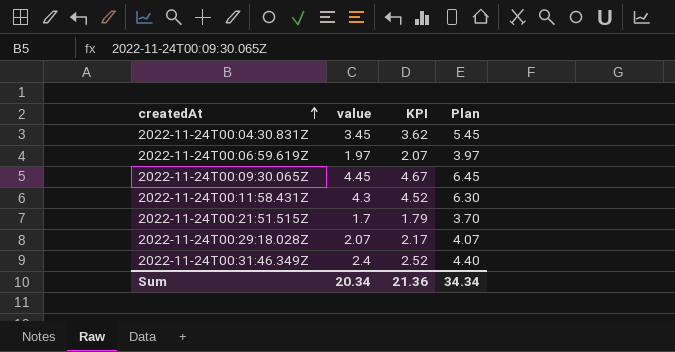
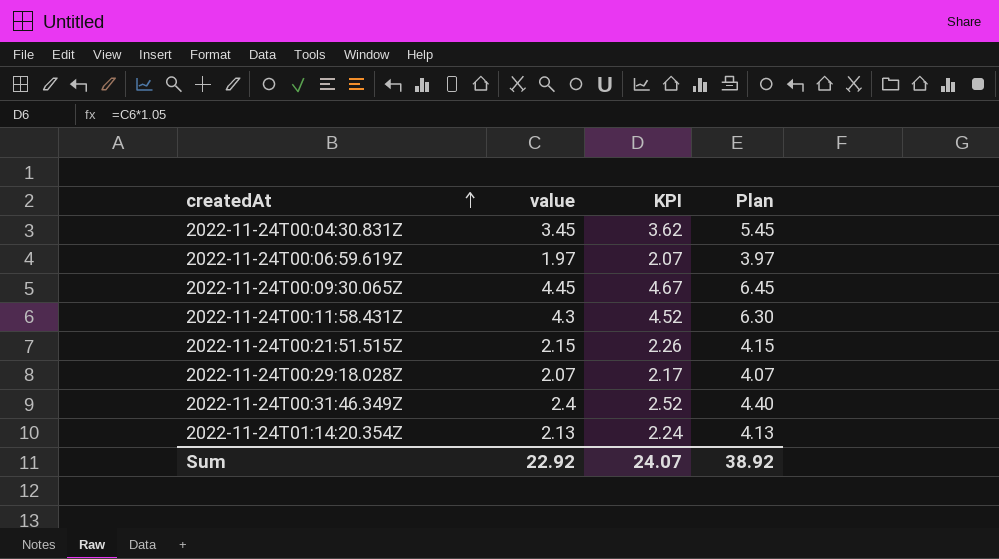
2022-11-24T00:21:51.515Z | value: 1.7 -> 2.15
2022-11-24T00:21:51.515Z | KPI: 1.79 -> 2.26
2022-11-24T00:21:51.515Z | Plan: 3.70 -> 4.15
row 2022-11-24T01:14:20.354Z: none -> 2.13 | 2.24 | 4.13
Sum | value: 20.34 -> 22.92
Sum | KPI: 21.36 -> 24.07
Sum | Plan: 34.34 -> 38.92

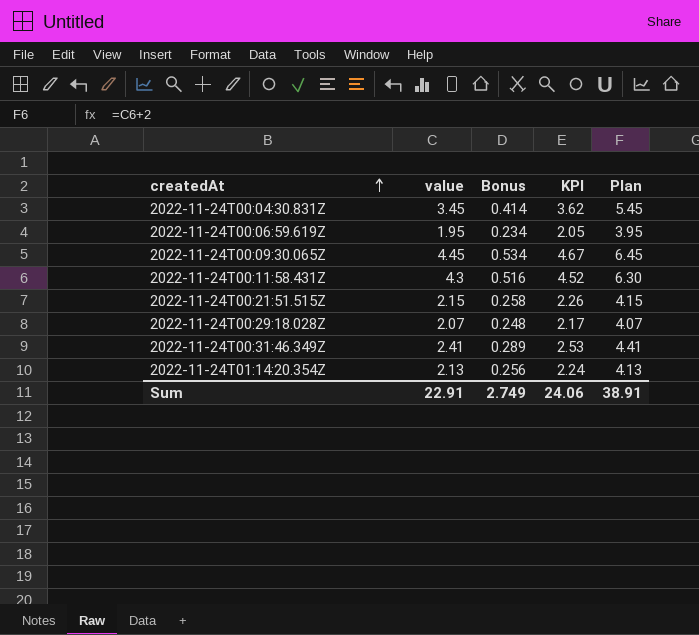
column Bonus | formula: none -> [value] * 0.12
2022-11-24T00:06:59.619Z | value: 1.97 -> 1.95
2022-11-24T00:06:59.619Z | KPI: 2.07 -> 2.05
2022-11-24T00:06:59.619Z | Plan: 3.97 -> 3.95
2022-11-24T00:31:46.349Z | value: 2.4 -> 2.41
2022-11-24T00:31:46.349Z | KPI: 2.52 -> 2.53
2022-11-24T00:31:46.349Z | Plan: 4.40 -> 4.41
Sum | value: 22.92 -> 22.91
Sum | KPI: 24.07 -> 24.06
Sum | Plan: 38.92 -> 38.91

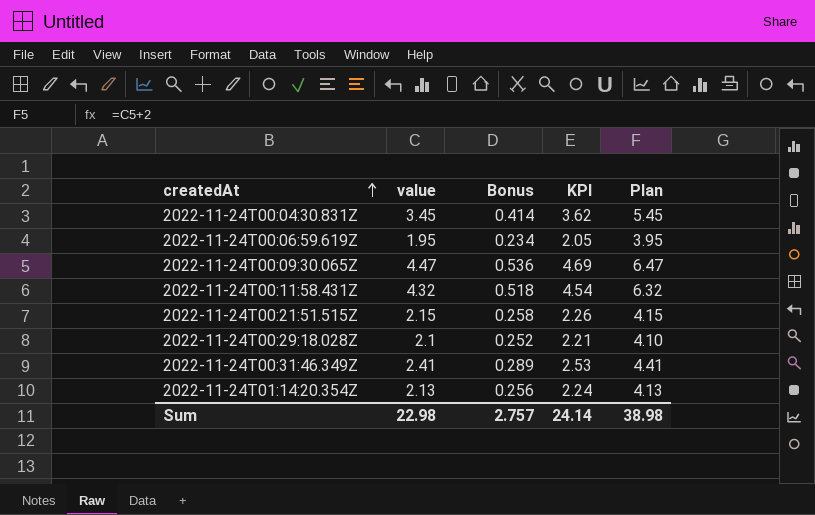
2022-11-24T00:09:30.065Z | value: 4.45 -> 4.47
2022-11-24T00:09:30.065Z | Bonus: 0.534 -> 0.536
2022-11-24T00:09:30.065Z | KPI: 4.67 -> 4.69
2022-11-24T00:09:30.065Z | Plan: 6.45 -> 6.47
2022-11-24T00:11:58.431Z | value: 4.3 -> 4.32
2022-11-24T00:11:58.431Z | Bonus: 0.516 -> 0.518
2022-11-24T00:11:58.431Z | KPI: 4.52 -> 4.54
2022-11-24T00:11:58.431Z | Plan: 6.30 -> 6.32
2022-11-24T00:29:18.028Z | value: 2.07 -> 2.1
2022-11-24T00:29:18.028Z | Bonus: 0.248 -> 0.252
2022-11-24T00:29:18.028Z | KPI: 2.17 -> 2.21
2022-11-24T00:29:18.028Z | Plan: 4.07 -> 4.10
Sum | value: 22.91 -> 22.98
Sum | Bonus: 2.749 -> 2.757
Sum | KPI: 24.06 -> 24.14
Sum | Plan: 38.91 -> 38.98

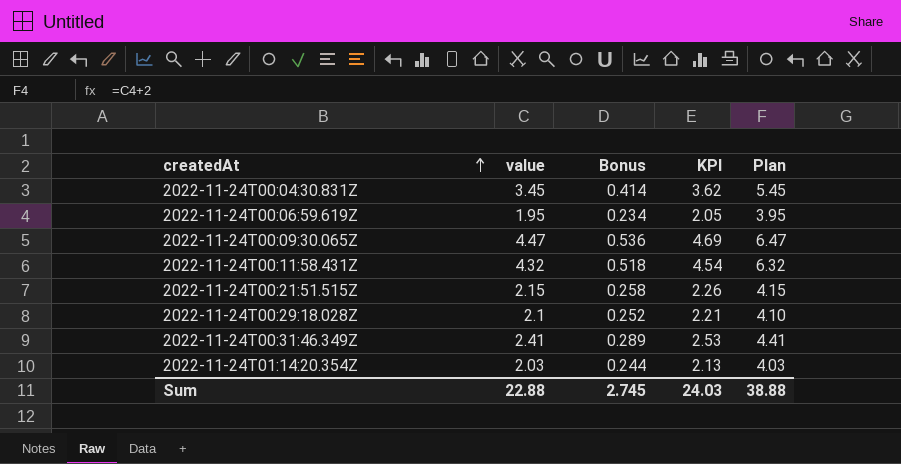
2022-11-24T01:14:20.354Z | value: 2.13 -> 2.03
2022-11-24T01:14:20.354Z | Bonus: 0.256 -> 0.244
2022-11-24T01:14:20.354Z | KPI: 2.24 -> 2.13
2022-11-24T01:14:20.354Z | Plan: 4.13 -> 4.03
Sum | value: 22.98 -> 22.88
Sum | Bonus: 2.757 -> 2.745
Sum | KPI: 24.14 -> 24.03
Sum | Plan: 38.98 -> 38.88

